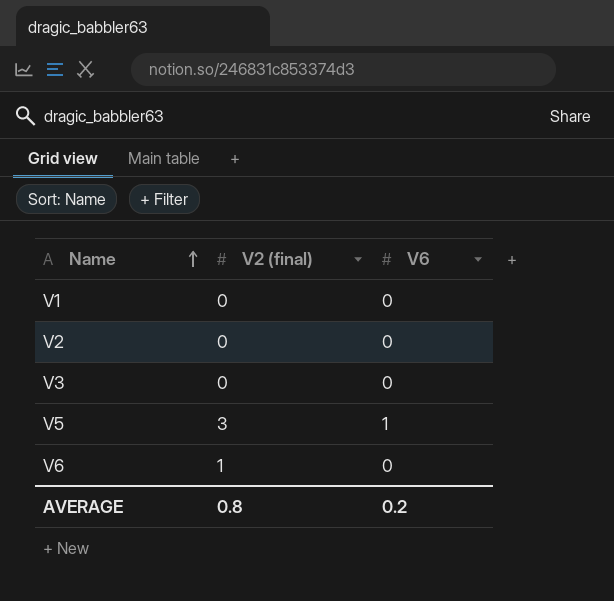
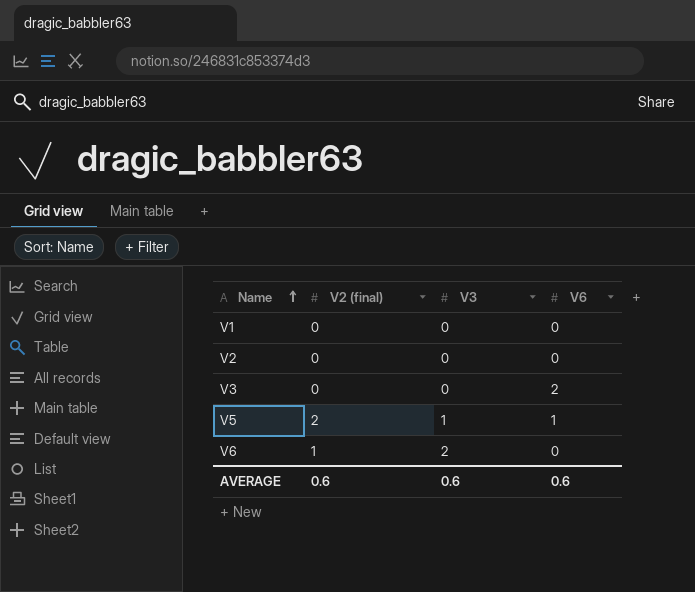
column V3 | position: none -> 3
V3 | V6: 0 -> 2
V5 | V2 (final): 3 -> 2
AVERAGE | V2 (final): 0.8 -> 0.6
AVERAGE | V6: 0.2 -> 0.6

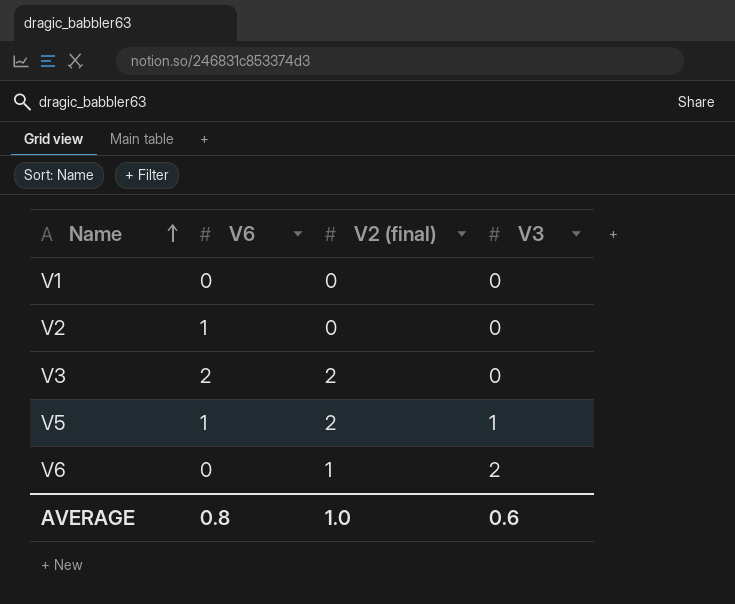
column V6 | position: 4 -> 2
V2 | V6: 0 -> 1
V3 | V2 (final): 0 -> 2
AVERAGE | V6: 0.6 -> 0.8
AVERAGE | V2 (final): 0.6 -> 1.0

